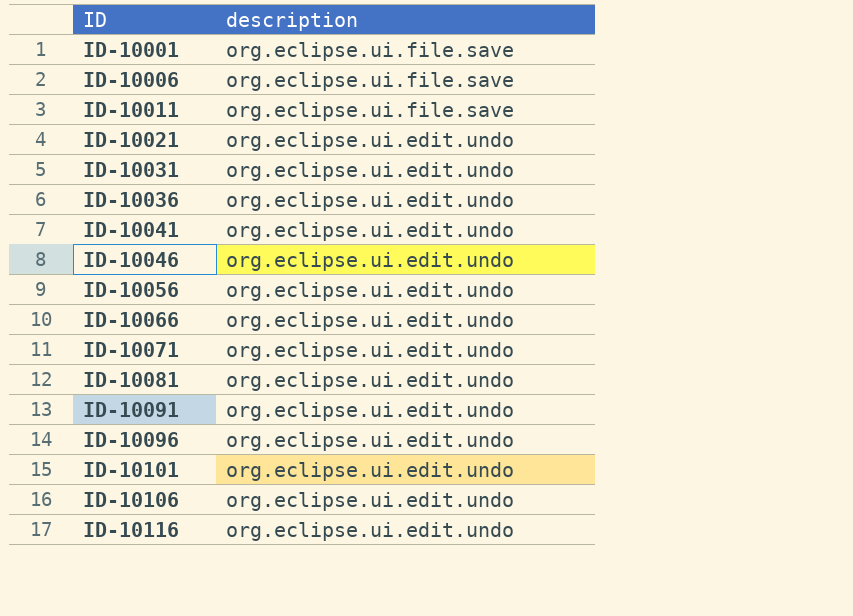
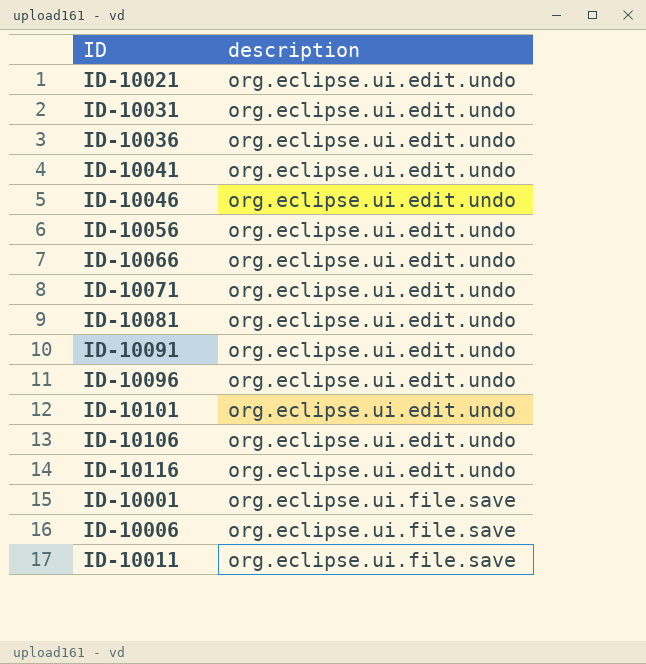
row order: ID ascending -> description ascending

